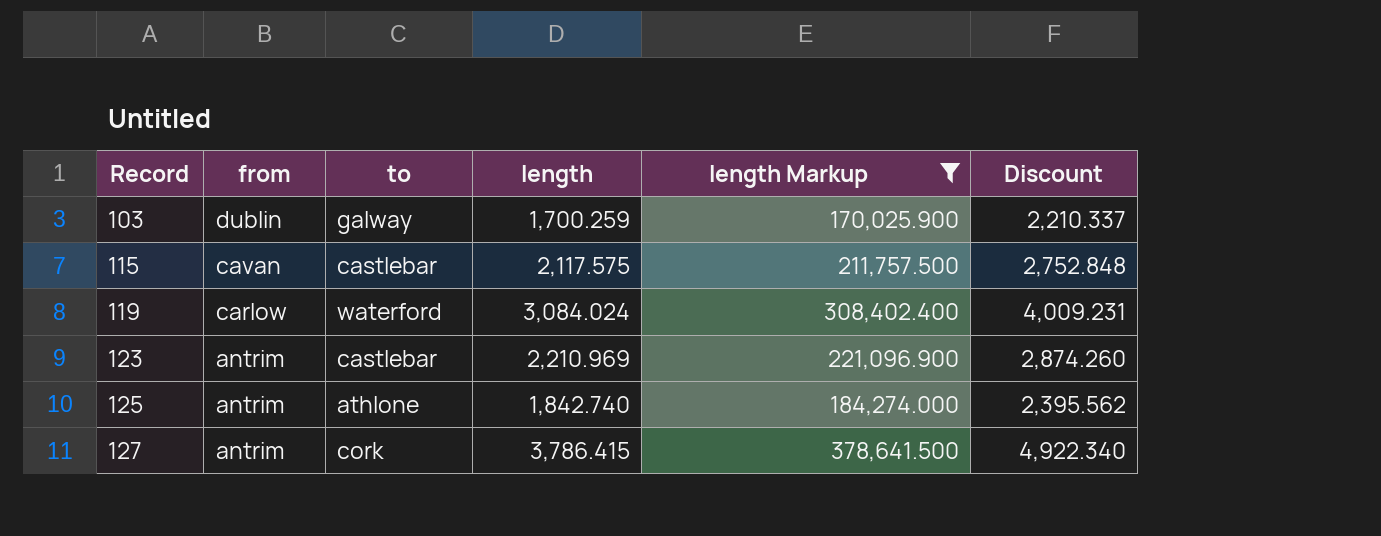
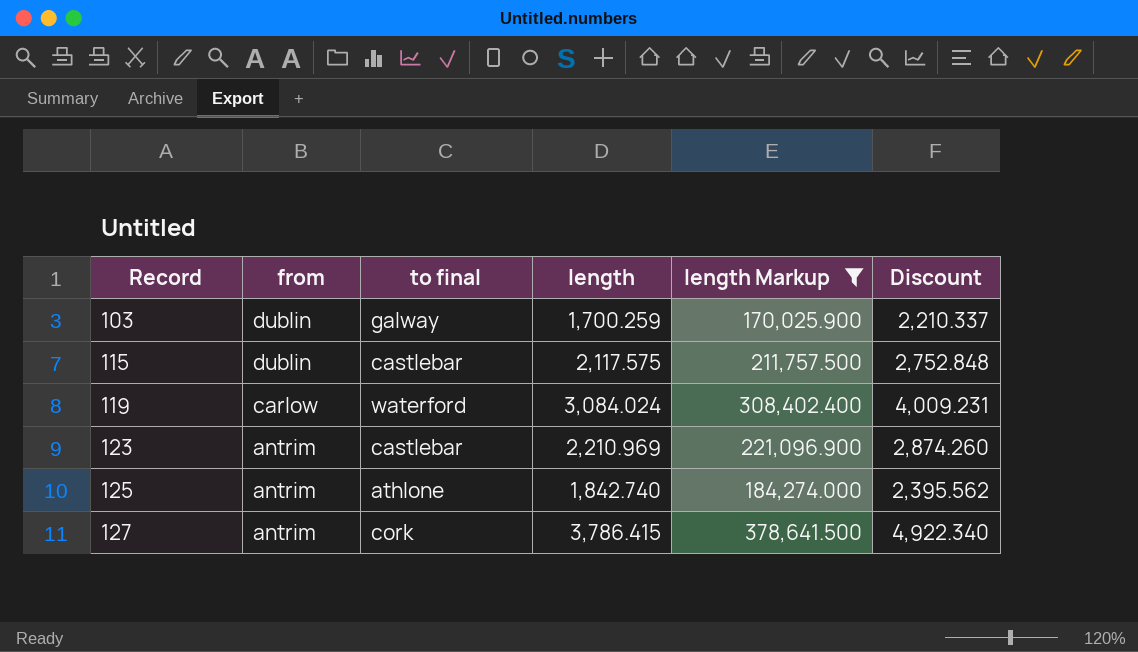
column name: to -> to final
115 | from: cavan -> dublin

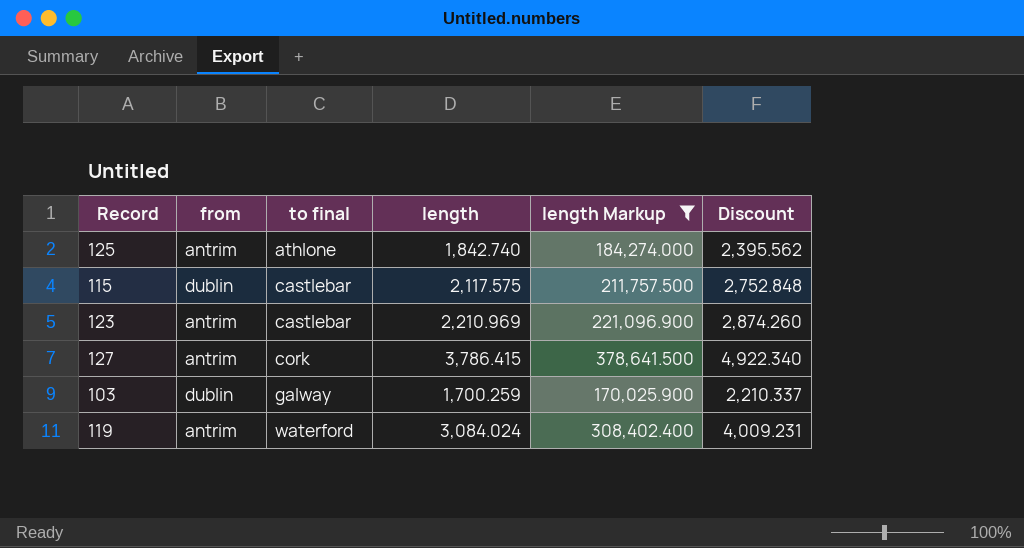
row order: Record ascending -> to final ascending
119 | from: carlow -> antrim

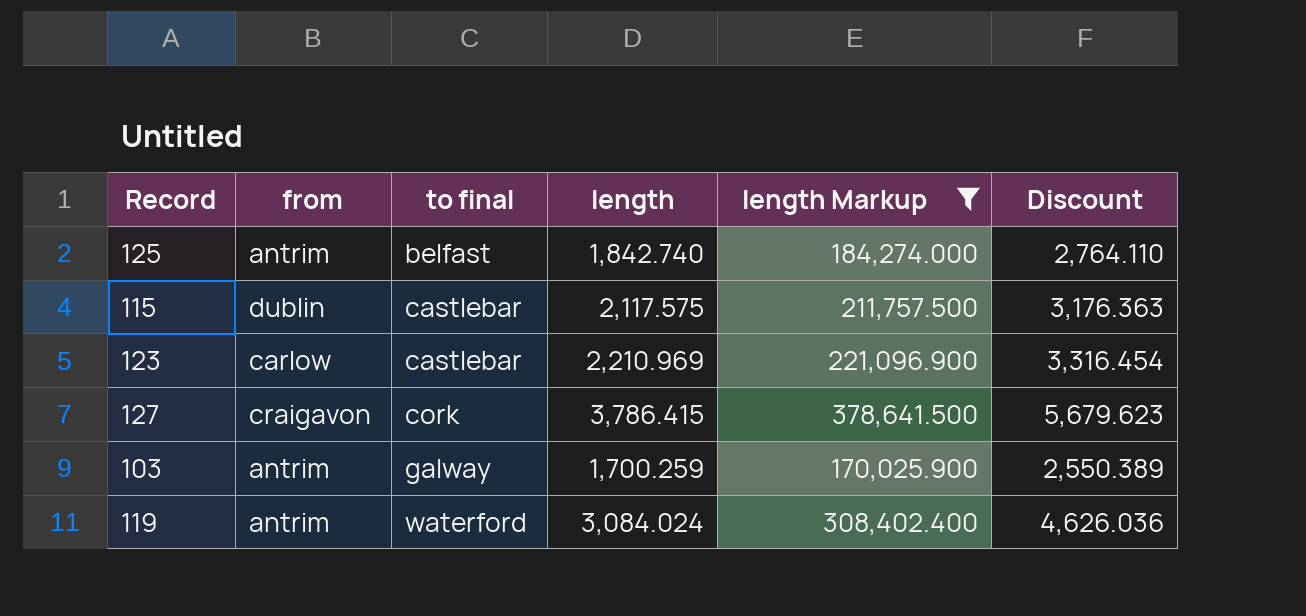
column Discount | formula: [length] * 1.3 -> [length] * 1.5
125 | to final: athlone -> belfast
123 | from: antrim -> carlow
127 | from: antrim -> craigavon
103 | from: dublin -> antrim

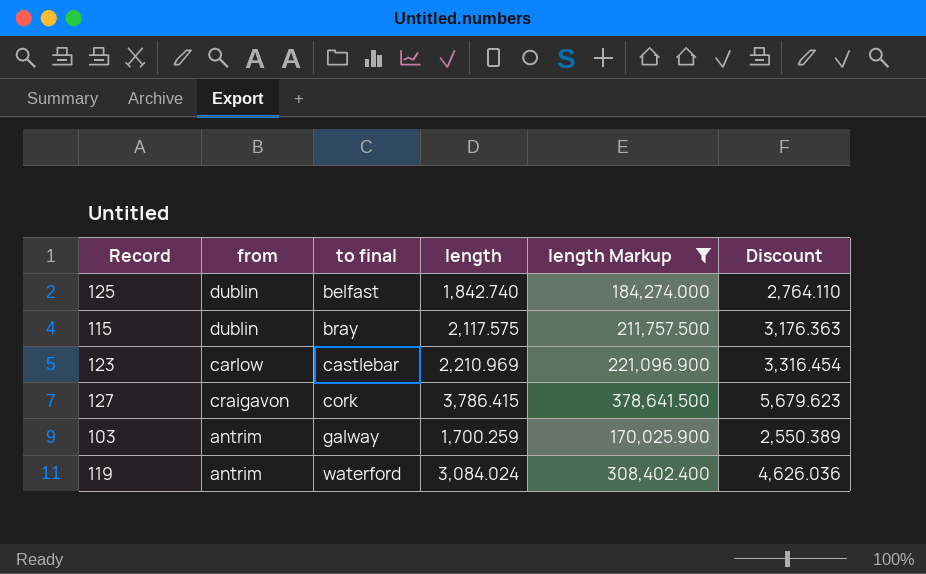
125 | from: antrim -> dublin
115 | to final: castlebar -> bray

